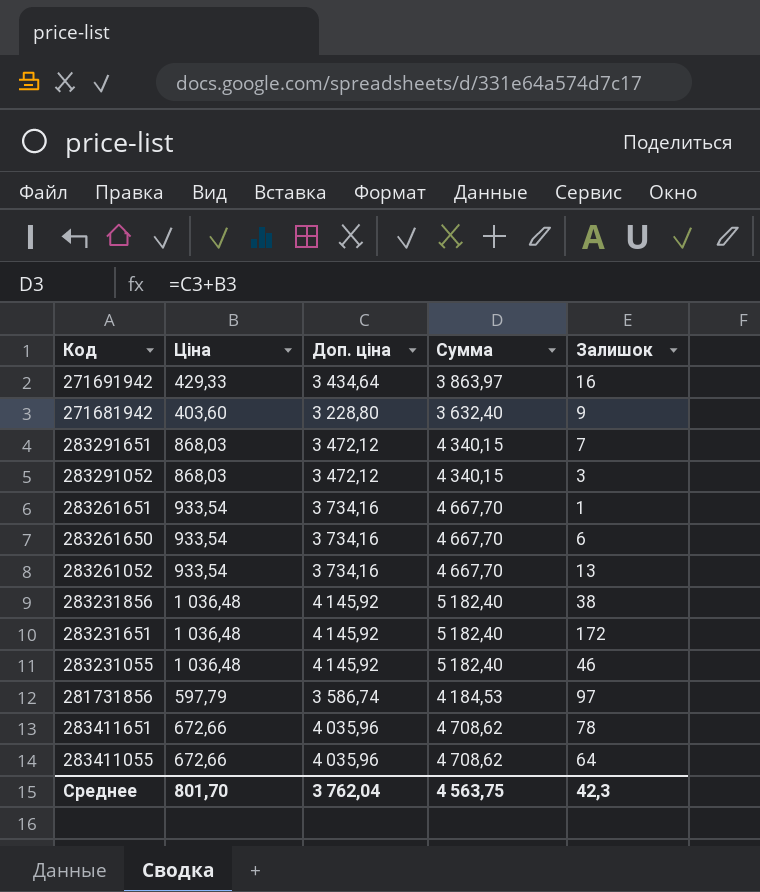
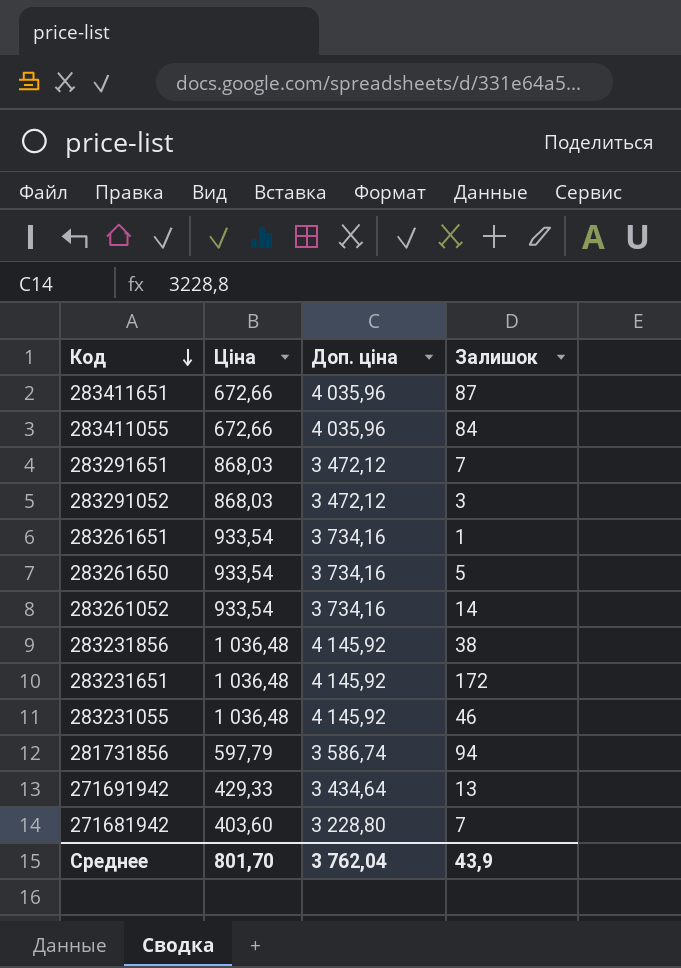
row order: none -> Код descending
column Сумма | formula: [Ціна] + [Доп. ціна] -> none
283411651 | Залишок: 78 -> 87
283411055 | Залишок: 64 -> 84
283261650 | Залишок: 6 -> 5
283261052 | Залишок: 13 -> 14
281731856 | Залишок: 97 -> 94
271691942 | Залишок: 16 -> 13
271681942 | Залишок: 9 -> 7
Среднее | Залишок: 42,3 -> 43,9

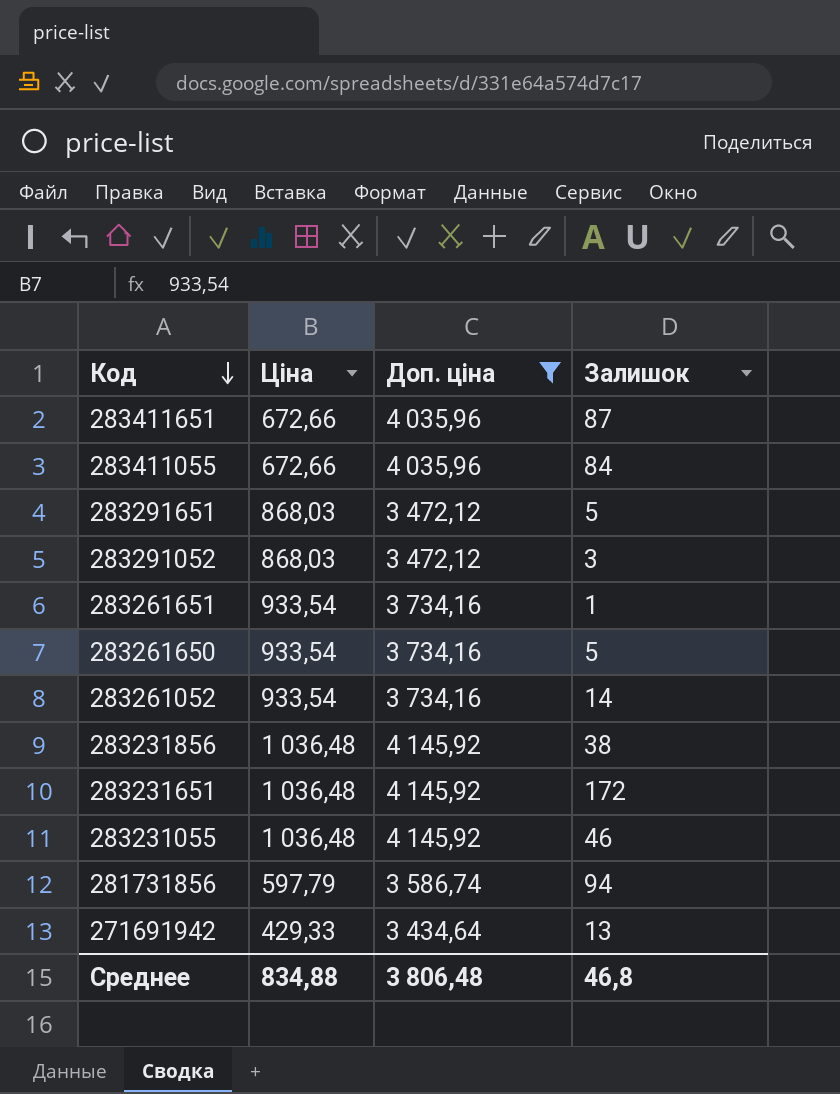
filter: none -> Доп. ціна != 3 228,80
283291651 | Залишок: 7 -> 5
Среднее | Ціна: 801,70 -> 834,88
Среднее | Доп. ціна: 3 762,04 -> 3 806,48
Среднее | Залишок: 43,9 -> 46,8

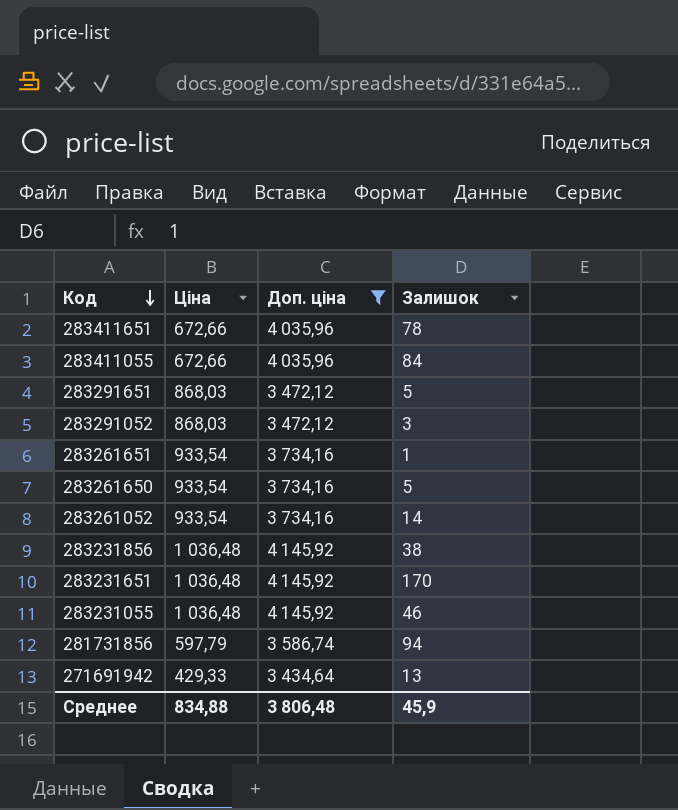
283411651 | Залишок: 87 -> 78
283231651 | Залишок: 172 -> 170
Среднее | Залишок: 46,8 -> 45,9

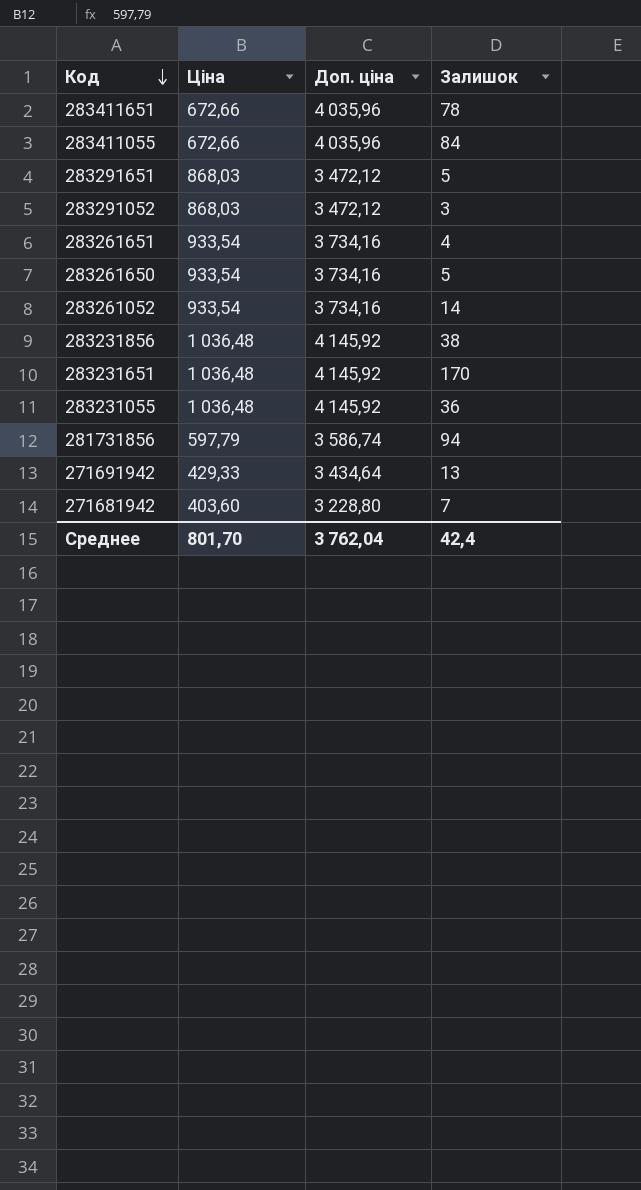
filter: Доп. ціна != 3 228,80 -> none
283261651 | Залишок: 1 -> 4
283231055 | Залишок: 46 -> 36
Среднее | Ціна: 834,88 -> 801,70
Среднее | Доп. ціна: 3 806,48 -> 3 762,04
Среднее | Залишок: 45,9 -> 42,4

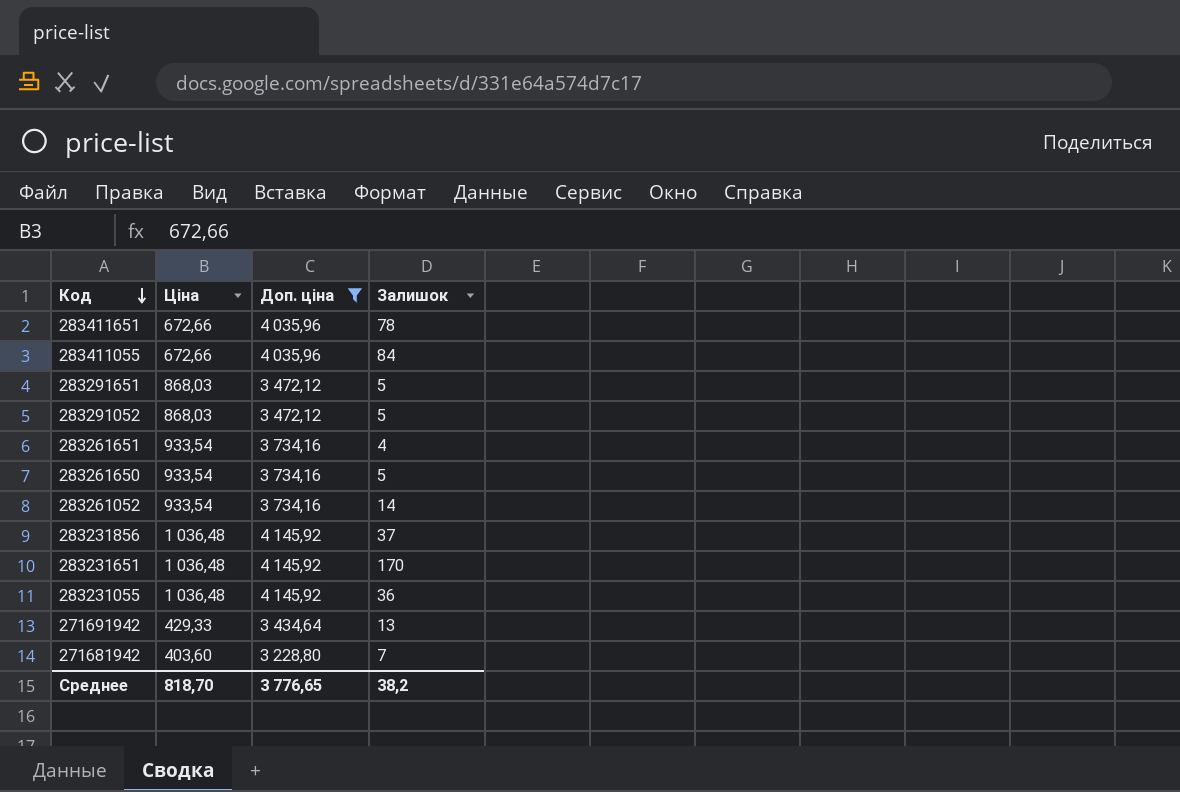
filter: none -> Доп. ціна != 3 586,74
283291052 | Залишок: 3 -> 5
283231856 | Залишок: 38 -> 37
Среднее | Ціна: 801,70 -> 818,70
Среднее | Доп. ціна: 3 762,04 -> 3 776,65
Среднее | Залишок: 42,4 -> 38,2

